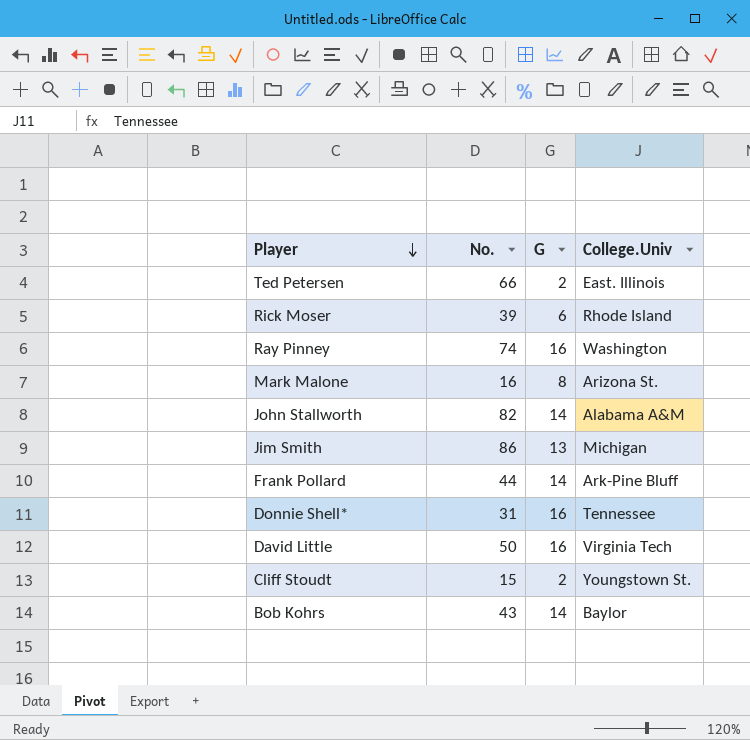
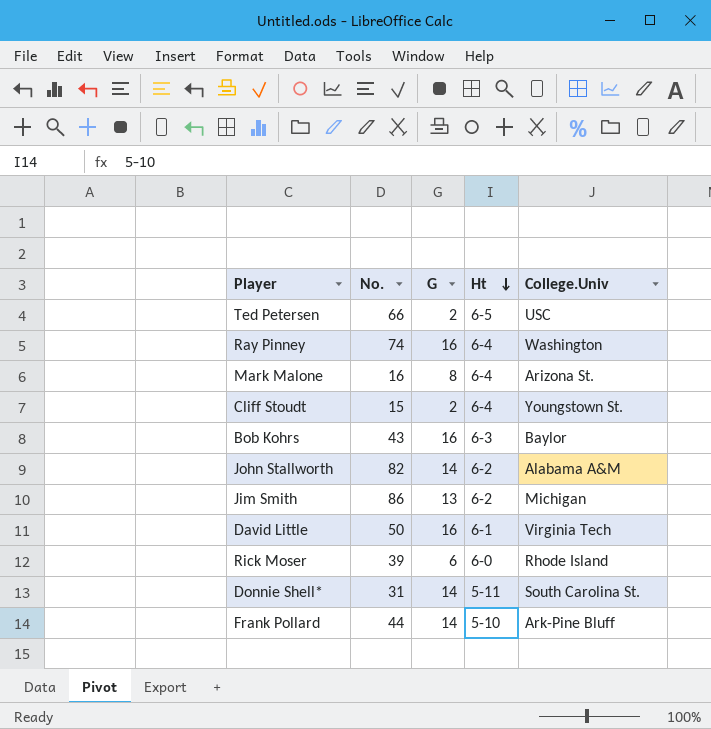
row order: Player descending -> Ht descending
column Ht | position: none -> 4
Ted Petersen | College.Univ: East. Illinois -> USC
Bob Kohrs | G: 14 -> 16
Donnie Shell* | G: 16 -> 14
Donnie Shell* | College.Univ: Tennessee -> South Carolina St.

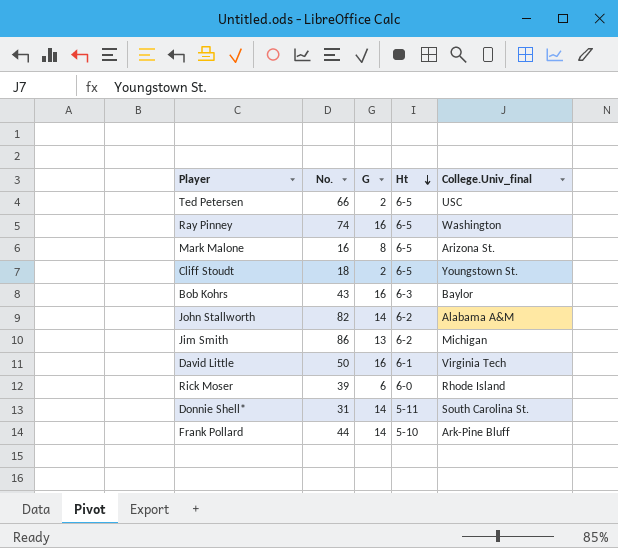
column name: College.Univ -> College.Univ_final
Ray Pinney | Ht: 6-4 -> 6-5
Mark Malone | Ht: 6-4 -> 6-5
Cliff Stoudt | No.: 15 -> 18
Cliff Stoudt | Ht: 6-4 -> 6-5

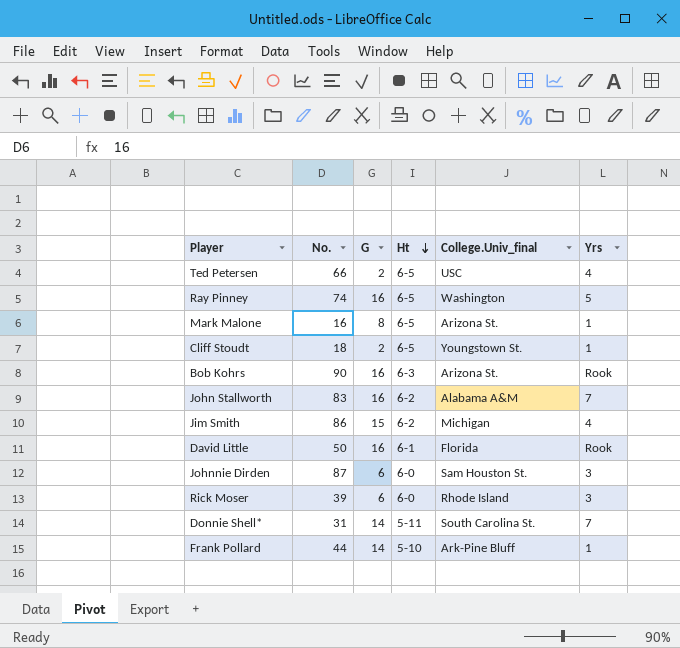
column Yrs | position: none -> 6
Bob Kohrs | No.: 43 -> 90
Bob Kohrs | College.Univ_final: Baylor -> Arizona St.
John Stallworth | No.: 82 -> 83
John Stallworth | G: 14 -> 16
Jim Smith | G: 13 -> 15
David Little | College.Univ_final: Virginia Tech -> Florida
row Johnnie Dirden: none -> 87 | 6 | 6-0 | Sam Houston St. | 3

